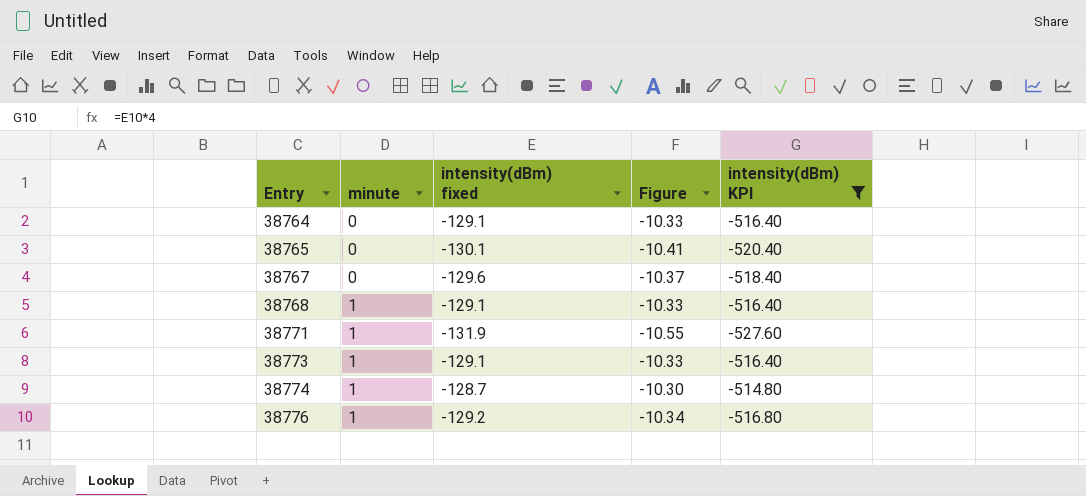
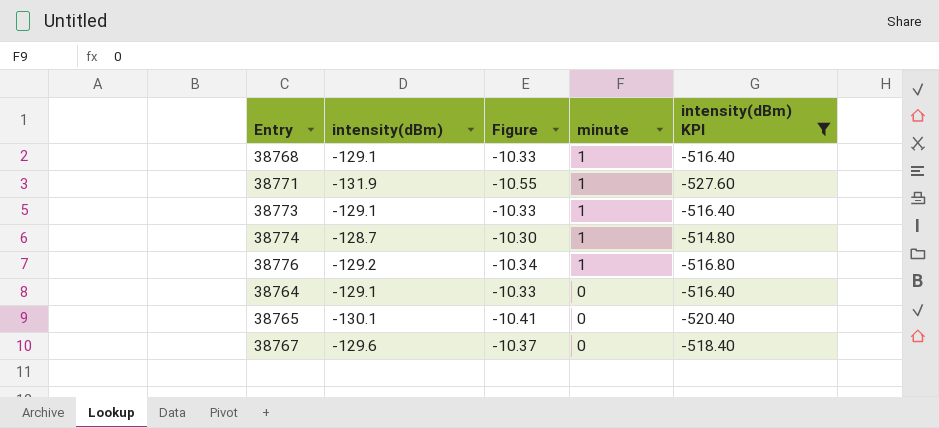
row order: Entry ascending -> minute descending
column name: intensity(dBm) fixed -> intensity(dBm)
column minute | position: 2 -> 4

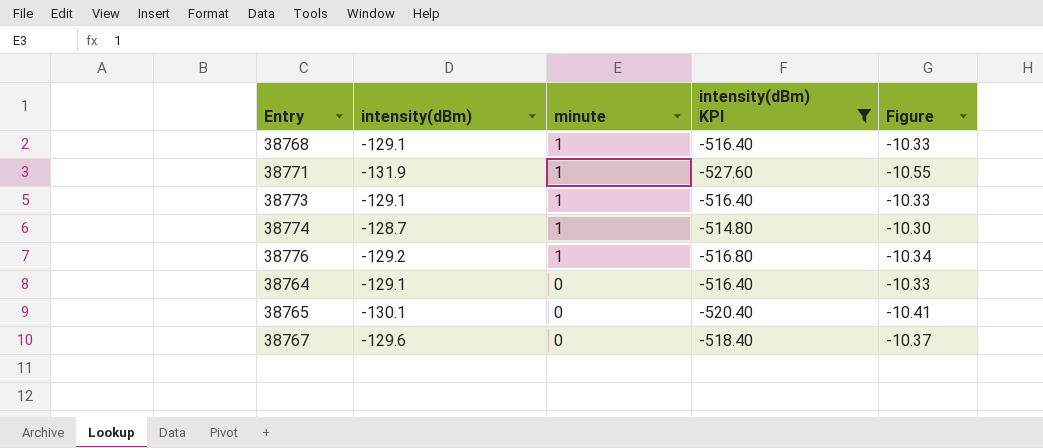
column Figure | position: 3 -> 5

